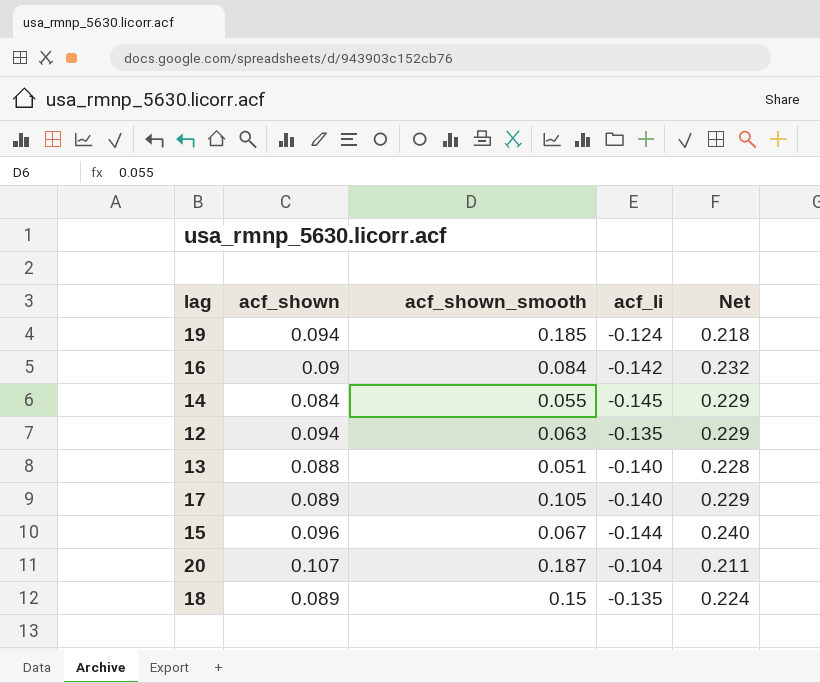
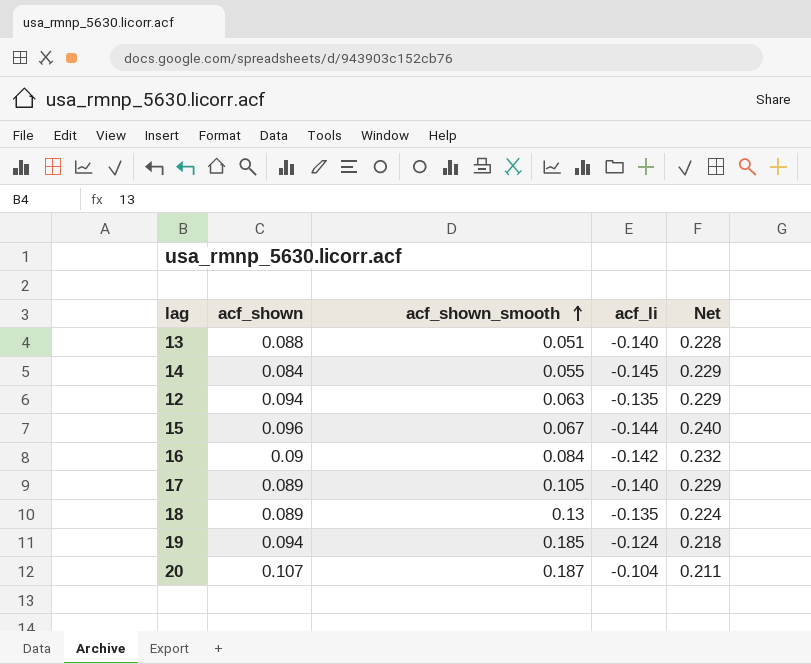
row order: none -> acf_shown_smooth ascending
18 | acf_shown_smooth: 0.15 -> 0.13

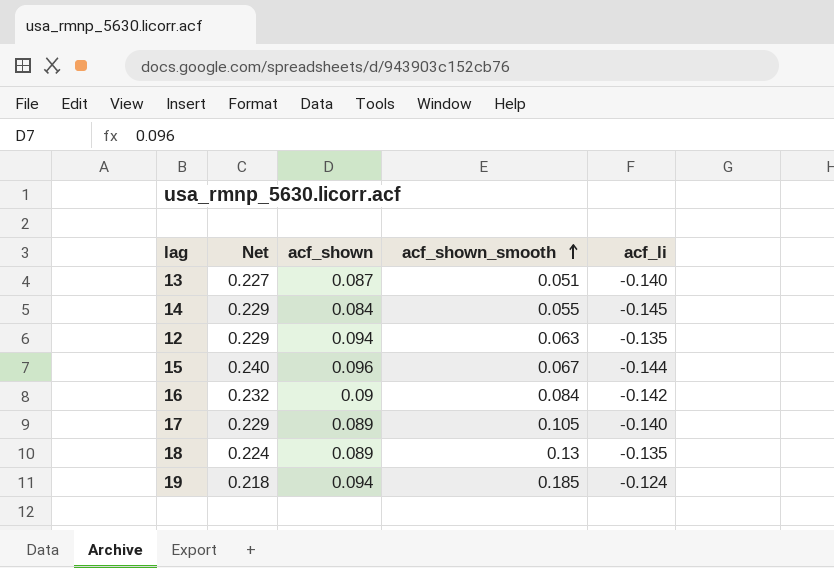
column Net | position: 5 -> 2
row 20: 0.107 | 0.187 | -0.104 | 0.211 -> none
13 | Net: 0.228 -> 0.227
13 | acf_shown: 0.088 -> 0.087

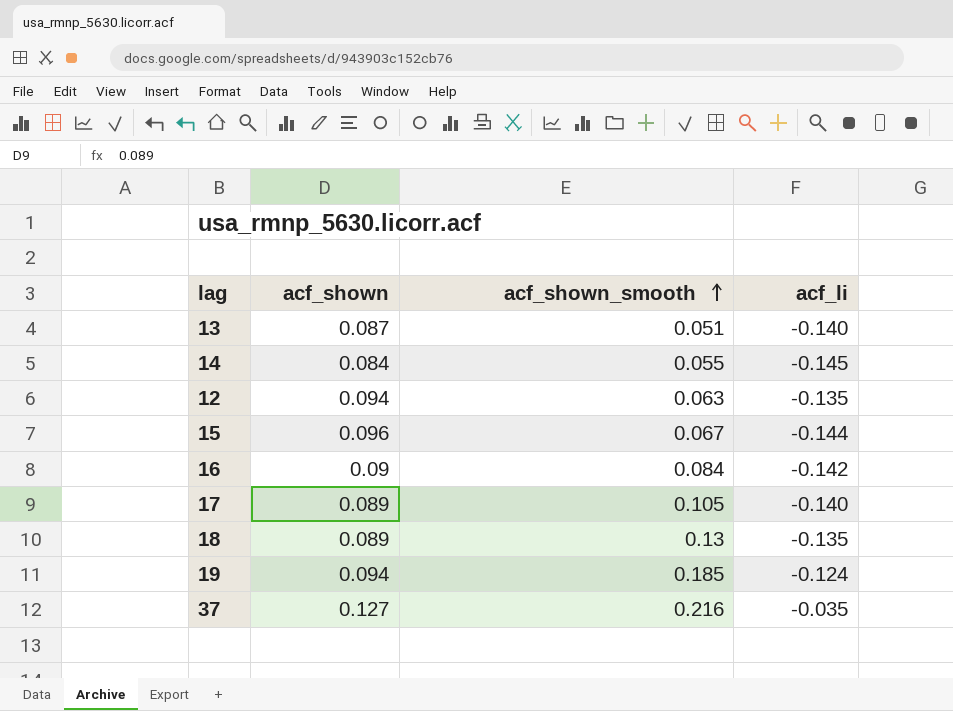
column Net | formula: [acf_shown] - [acf_li] -> none
row 37: none -> 0.127 | 0.216 | -0.035

